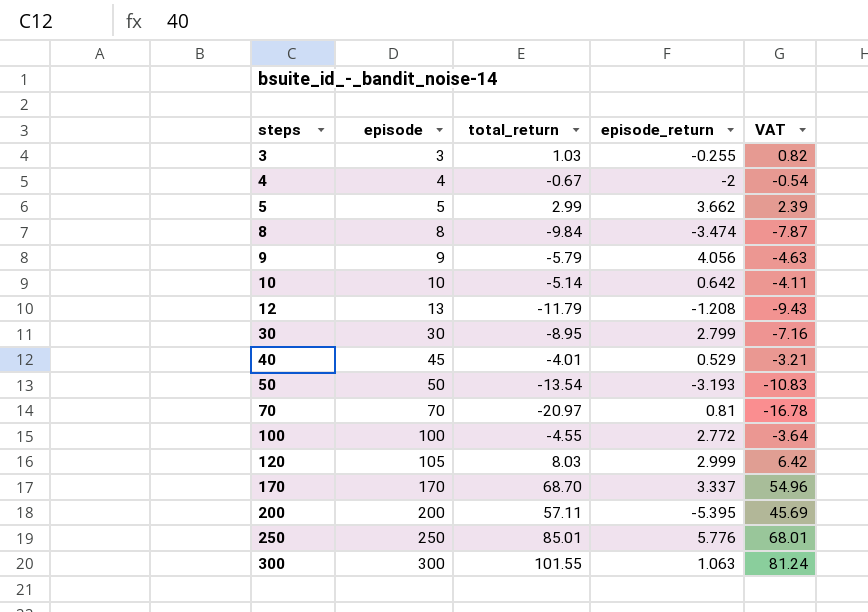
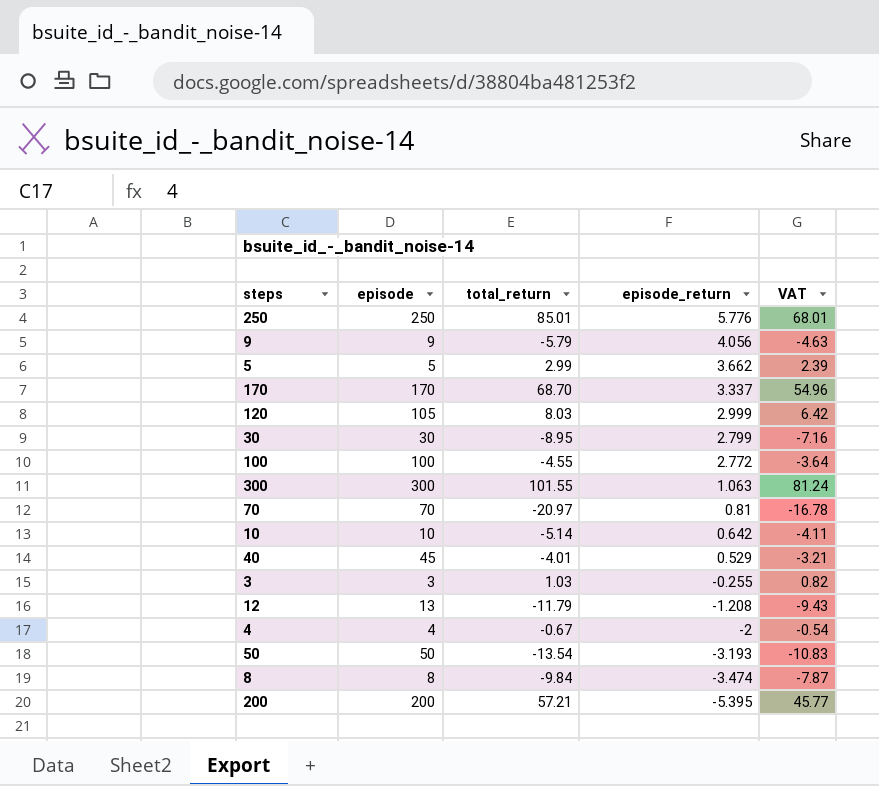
row order: steps ascending -> episode_return descending
200 | total_return: 57.11 -> 57.21
200 | VAT: 45.69 -> 45.77

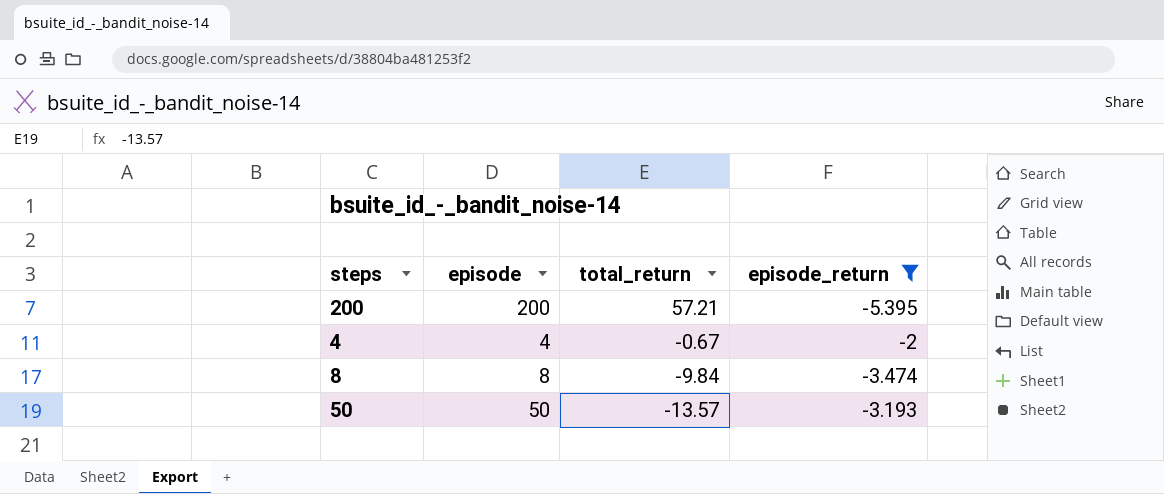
filter: none -> episode_return <= -2
row order: episode_return descending -> total_return descending
column VAT | formula: [total_return] * 0.8 -> none
50 | total_return: -13.54 -> -13.57

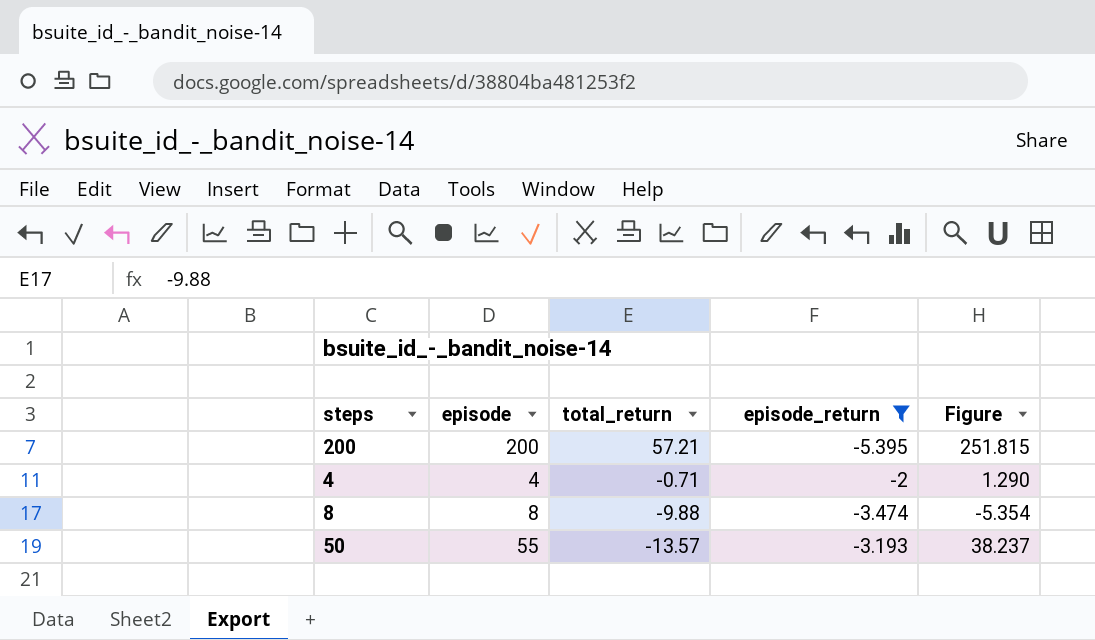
column Figure | formula: none -> [episode] + [total_return] + [episode_return]
4 | total_return: -0.67 -> -0.71
8 | total_return: -9.84 -> -9.88
50 | episode: 50 -> 55

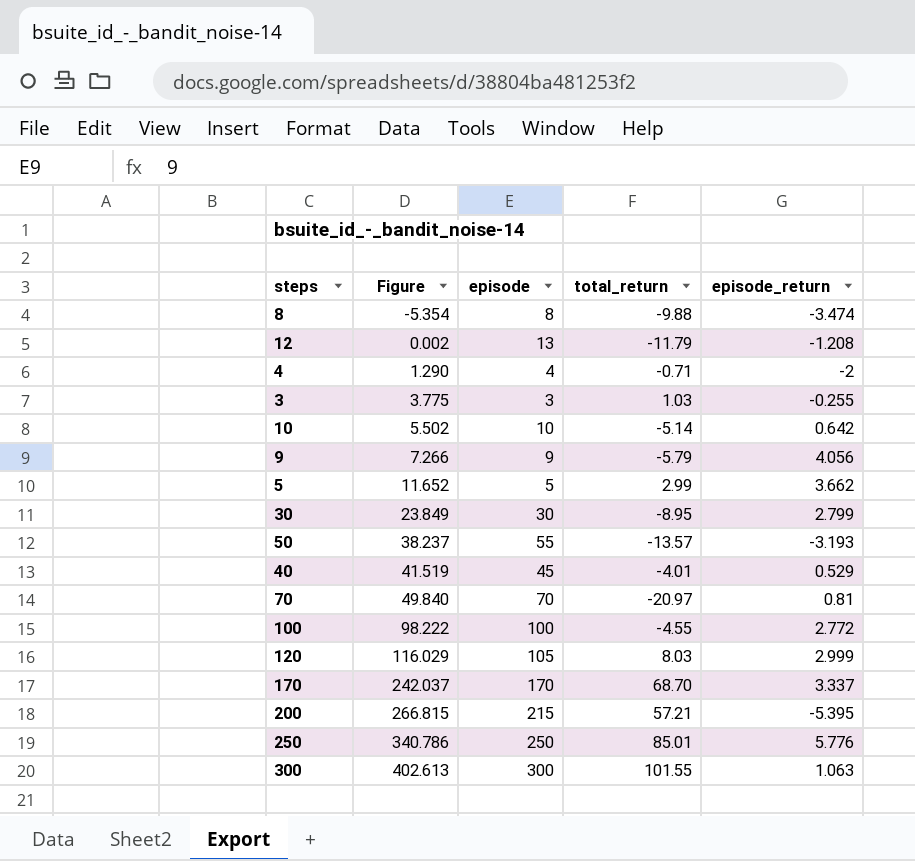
filter: episode_return <= -2 -> none
row order: total_return descending -> Figure ascending
column Figure | position: 5 -> 2
200 | Figure: 251.815 -> 266.815
200 | episode: 200 -> 215

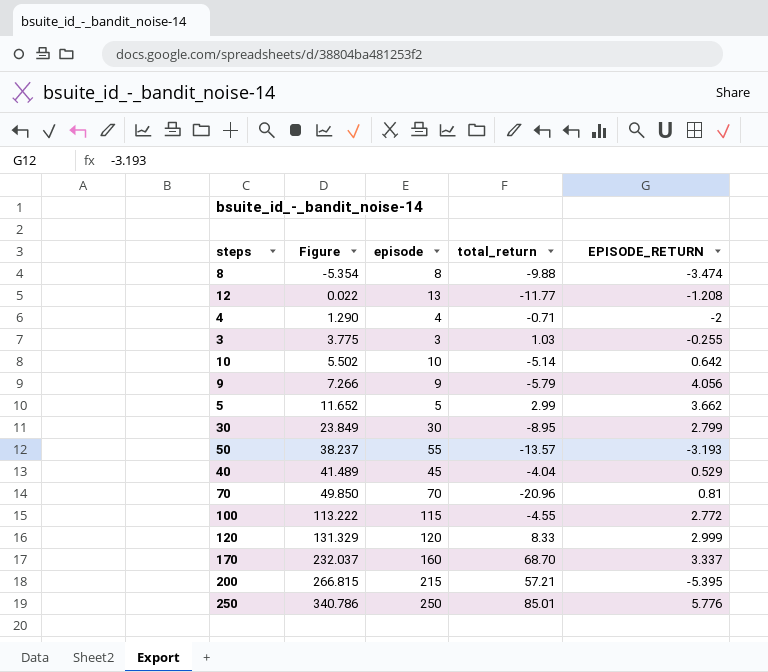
column name: episode_return -> EPISODE_RETURN
row 300: 402.613 | 300 | 101.55 | 1.063 -> none
12 | Figure: 0.002 -> 0.022
12 | total_return: -11.79 -> -11.77
40 | Figure: 41.519 -> 41.489
40 | total_return: -4.01 -> -4.04
70 | Figure: 49.840 -> 49.850
70 | total_return: -20.97 -> -20.96
100 | Figure: 98.222 -> 113.222
100 | episode: 100 -> 115
120 | Figure: 116.029 -> 131.329
120 | episode: 105 -> 120
120 | total_return: 8.03 -> 8.33
170 | Figure: 242.037 -> 232.037
170 | episode: 170 -> 160

